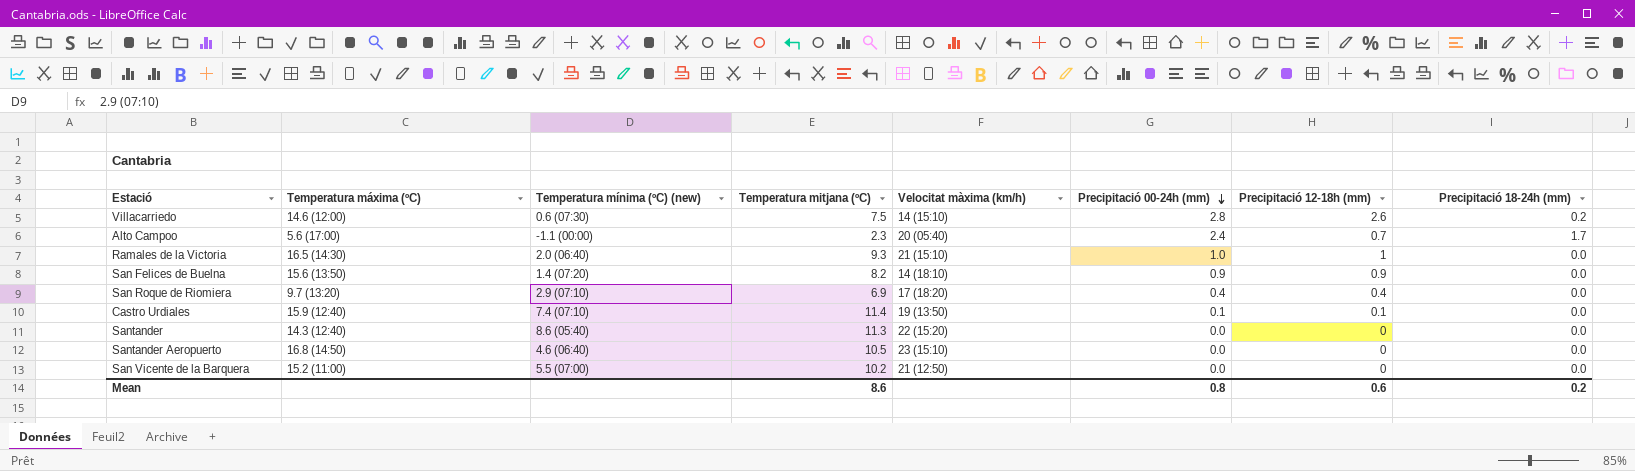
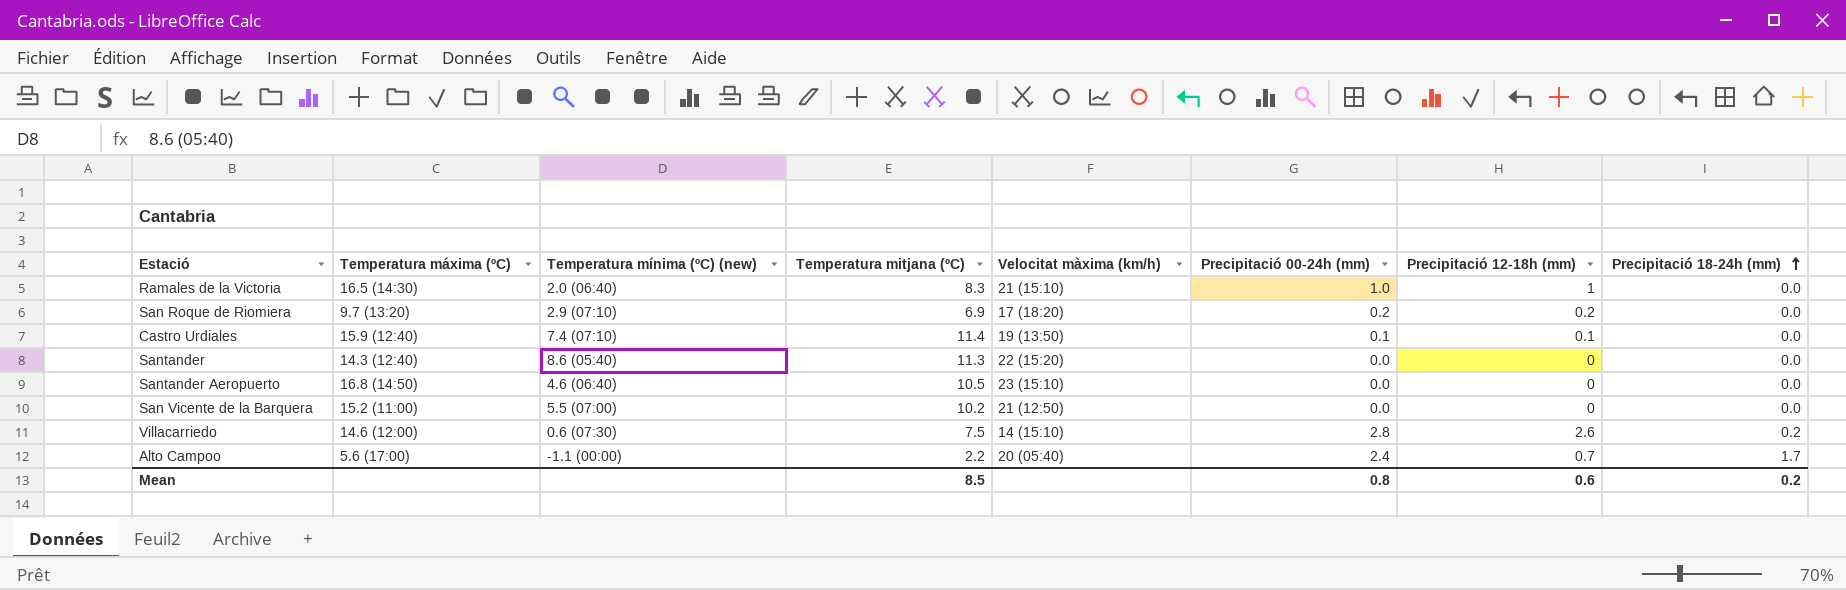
row order: Precipitació 00-24h (mm) descending -> Precipitació 18-24h (mm) ascending
row San Felices de Buelna: 15.6 (13:50) | 1.4 (07:20) | 8.2 | 14 (18:10) | 0.9 | 0.9 | 0.0 -> none
Ramales de la Victoria | Temperatura mitjana (ºC): 9.3 -> 8.3
San Roque de Riomiera | Precipitació 00-24h (mm): 0.4 -> 0.2
San Roque de Riomiera | Precipitació 12-18h (mm): 0.4 -> 0.2
Alto Campoo | Temperatura mitjana (ºC): 2.3 -> 2.2
Mean | Temperatura mitjana (ºC): 8.6 -> 8.5

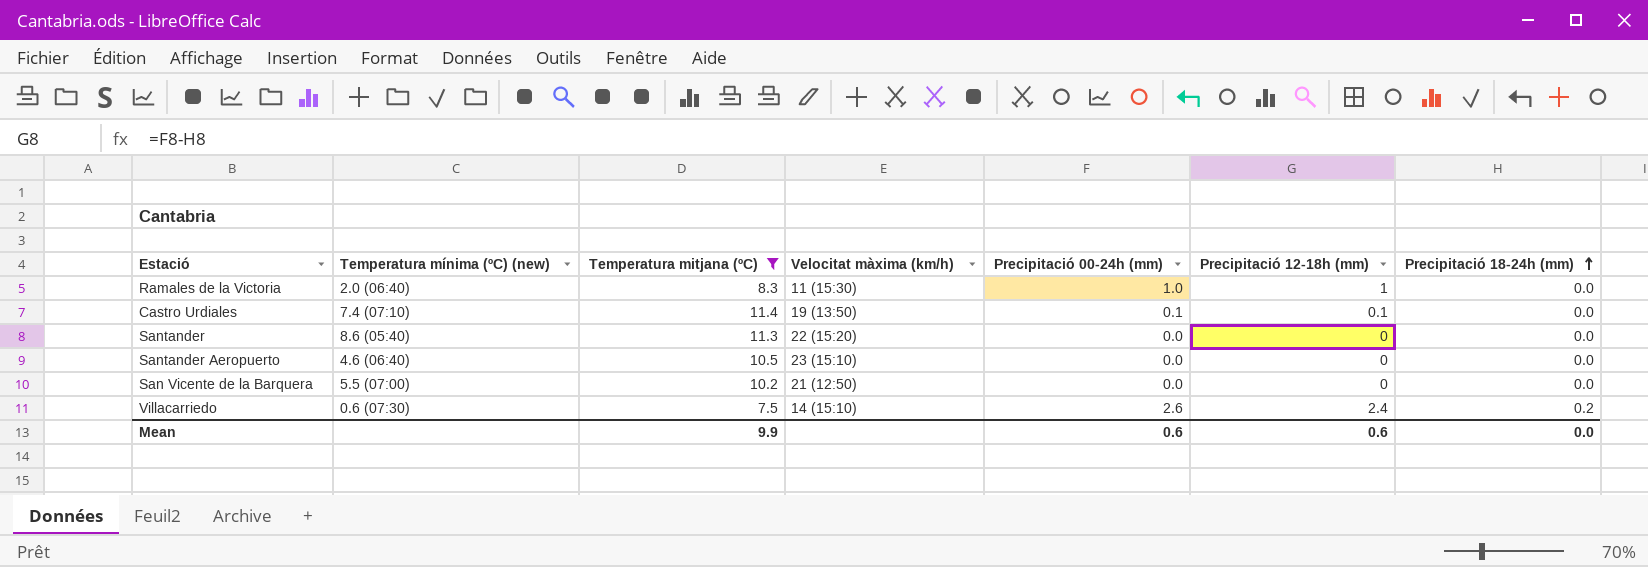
filter: none -> Temperatura mitjana (ºC) >= 7.5
column Temperatura máxima (ºC) | position: 2 -> none
Ramales de la Victoria | Velocitat màxima (km/h): 21 (15:10) -> 11 (15:30)
Villacarriedo | Precipitació 00-24h (mm): 2.8 -> 2.6
Villacarriedo | Precipitació 12-18h (mm): 2.6 -> 2.4
Mean | Temperatura mitjana (ºC): 8.5 -> 9.9
Mean | Precipitació 00-24h (mm): 0.8 -> 0.6
Mean | Precipitació 18-24h (mm): 0.2 -> 0.0

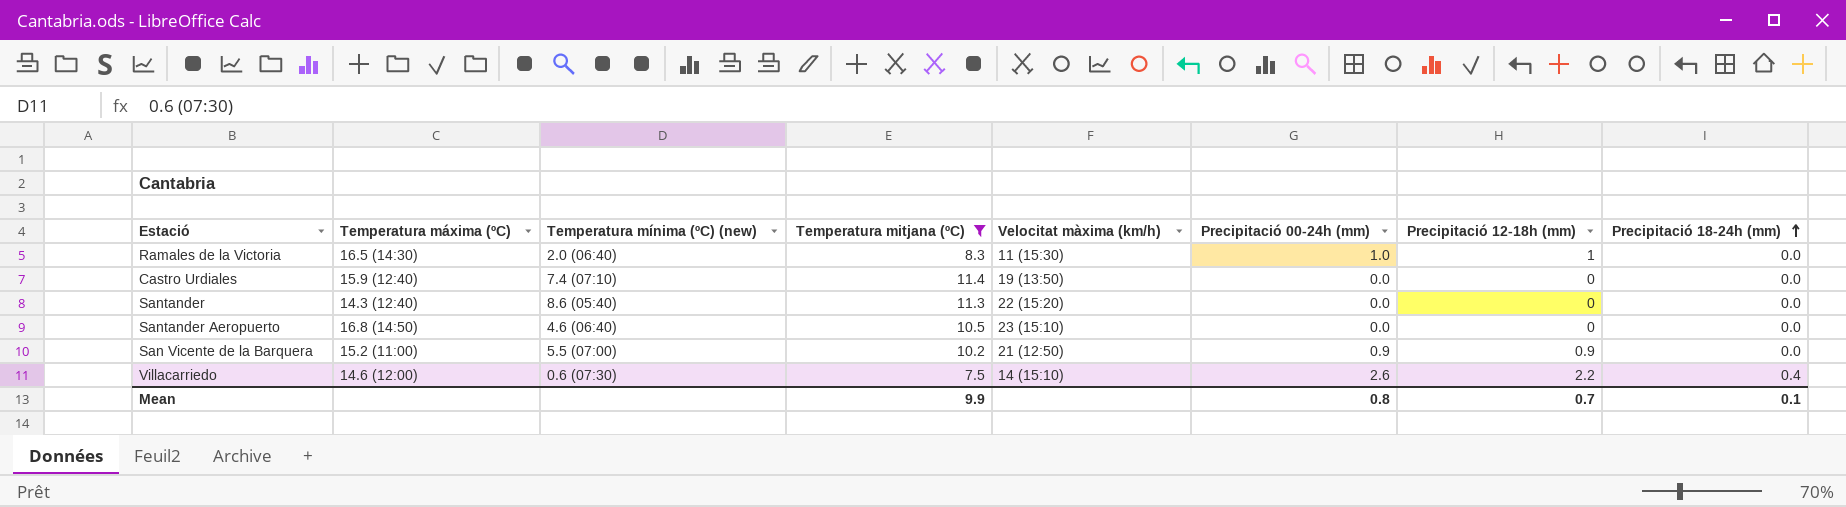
column Temperatura máxima (ºC) | position: none -> 2
Castro Urdiales | Precipitació 00-24h (mm): 0.1 -> 0.0
Castro Urdiales | Precipitació 12-18h (mm): 0.1 -> 0
San Vicente de la Barquera | Precipitació 00-24h (mm): 0.0 -> 0.9
San Vicente de la Barquera | Precipitació 12-18h (mm): 0 -> 0.9
Villacarriedo | Precipitació 12-18h (mm): 2.4 -> 2.2
Villacarriedo | Precipitació 18-24h (mm): 0.2 -> 0.4
Mean | Precipitació 00-24h (mm): 0.6 -> 0.8
Mean | Precipitació 12-18h (mm): 0.6 -> 0.7
Mean | Precipitació 18-24h (mm): 0.0 -> 0.1

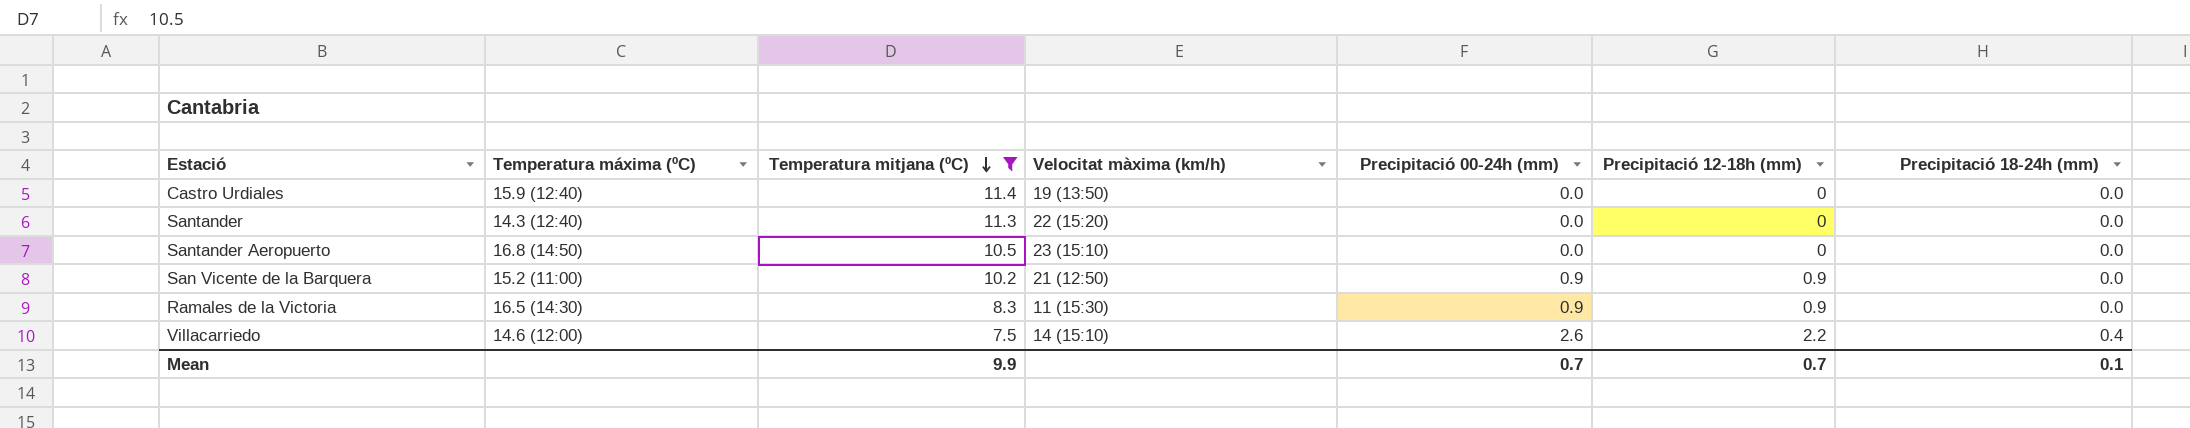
row order: Precipitació 18-24h (mm) ascending -> Temperatura mitjana (ºC) descending
column Temperatura mínima (ºC) (new) | position: 3 -> none
Ramales de la Victoria | Precipitació 00-24h (mm): 1.0 -> 0.9
Ramales de la Victoria | Precipitació 12-18h (mm): 1 -> 0.9
Mean | Precipitació 00-24h (mm): 0.8 -> 0.7

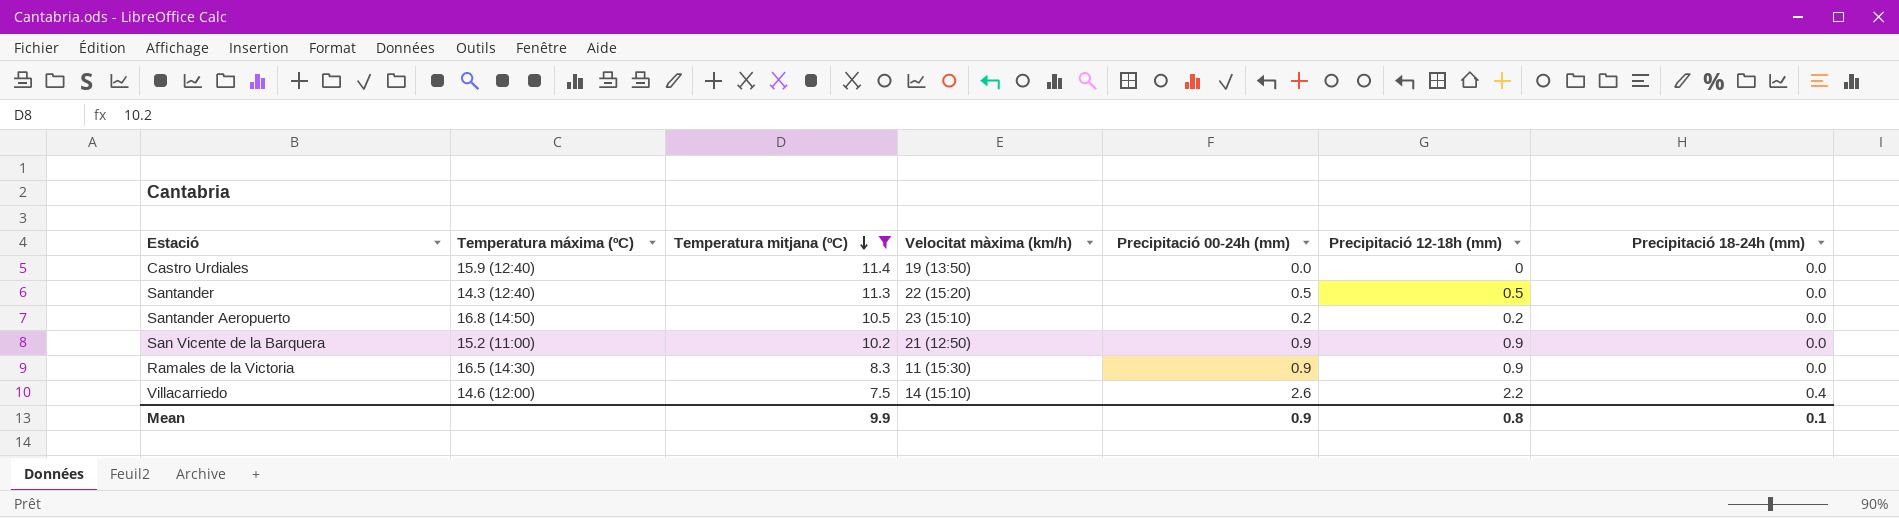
Santander | Precipitació 00-24h (mm): 0.0 -> 0.5
Santander | Precipitació 12-18h (mm): 0 -> 0.5
Santander Aeropuerto | Precipitació 00-24h (mm): 0.0 -> 0.2
Santander Aeropuerto | Precipitació 12-18h (mm): 0 -> 0.2
Mean | Precipitació 00-24h (mm): 0.7 -> 0.9
Mean | Precipitació 12-18h (mm): 0.7 -> 0.8

